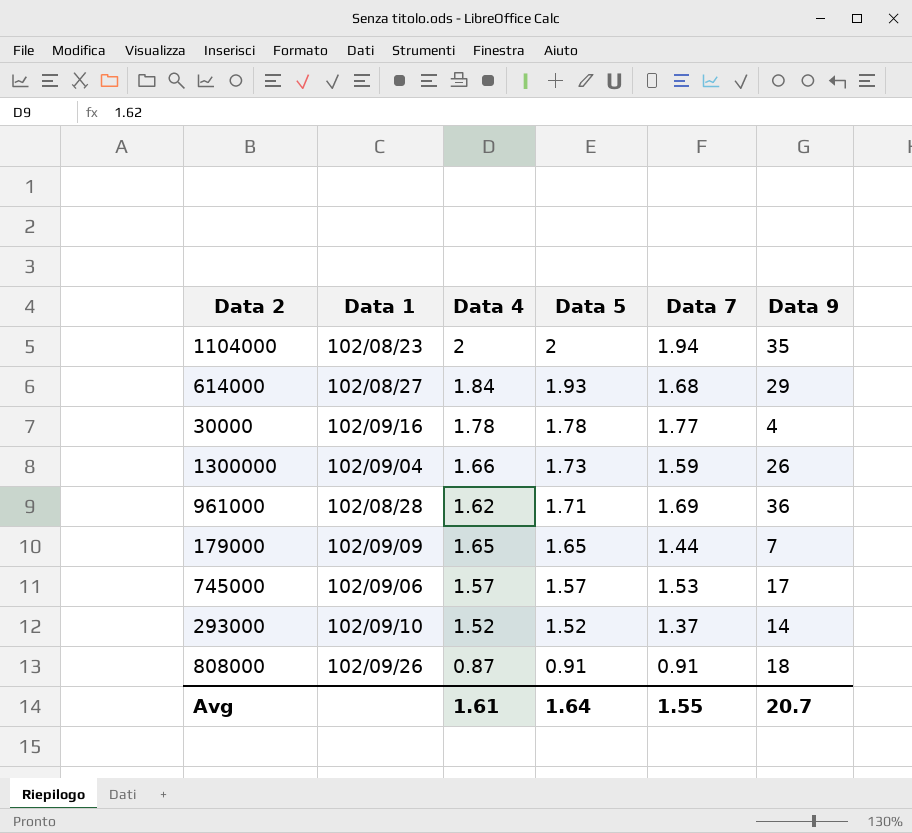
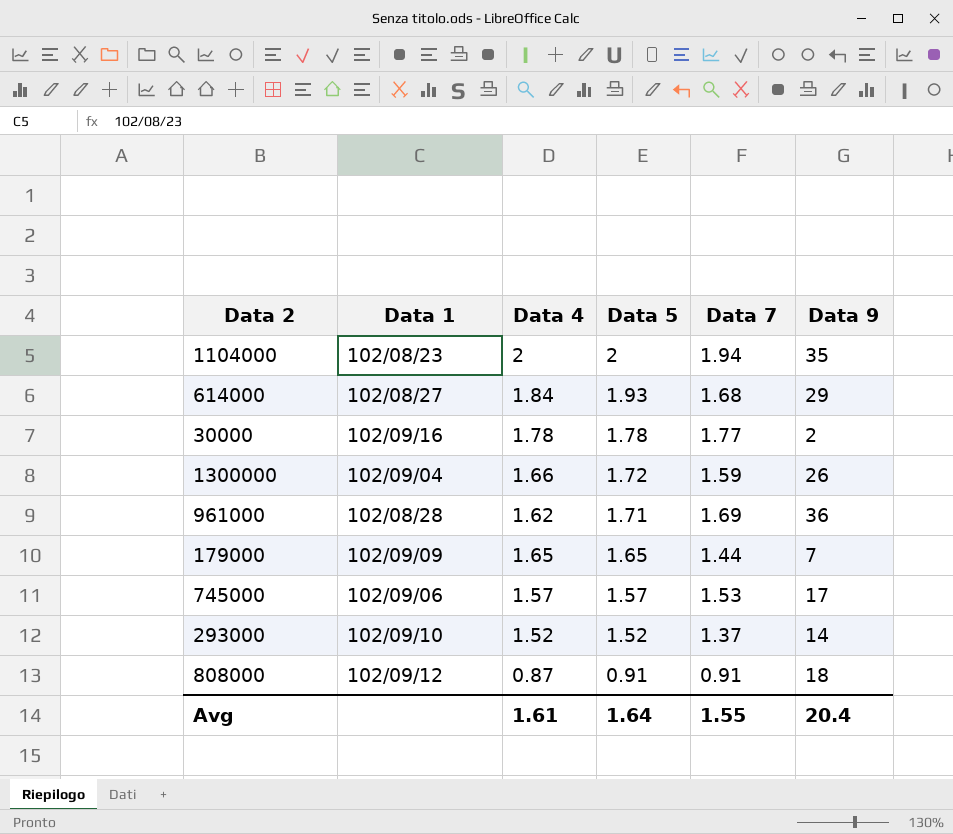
30000 | Data 9: 4 -> 2
1300000 | Data 5: 1.73 -> 1.72
808000 | Data 1: 102/09/26 -> 102/09/12
Avg | Data 9: 20.7 -> 20.4

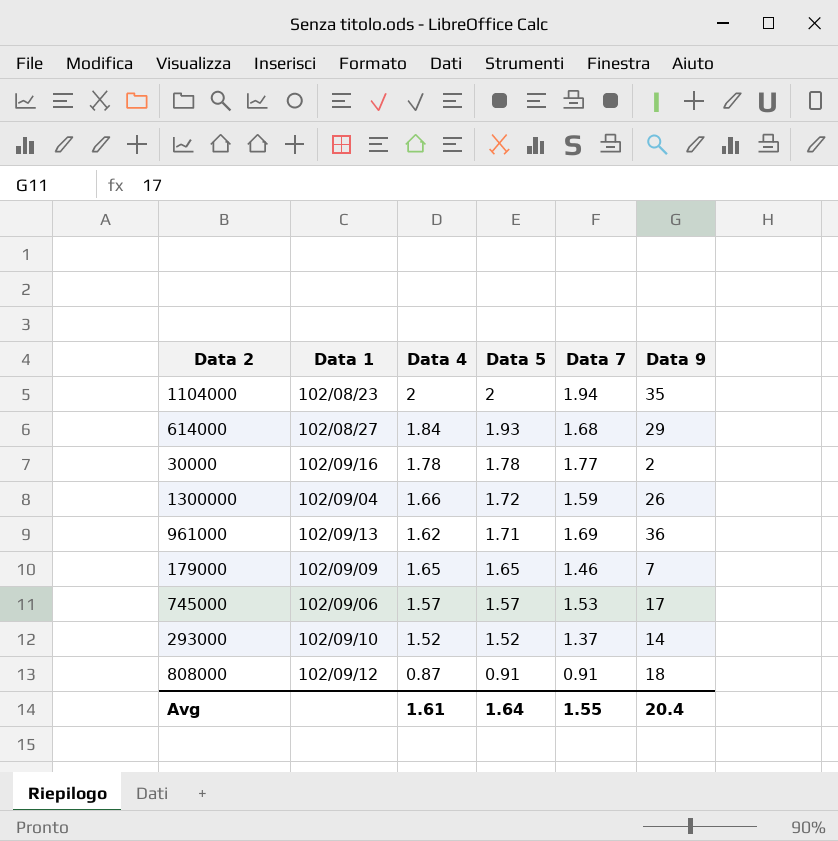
961000 | Data 1: 102/08/28 -> 102/09/13
179000 | Data 7: 1.44 -> 1.46

